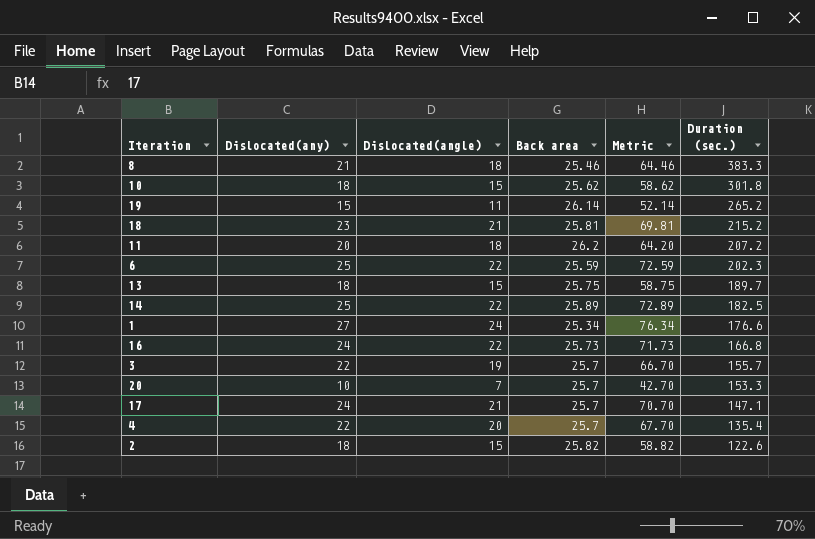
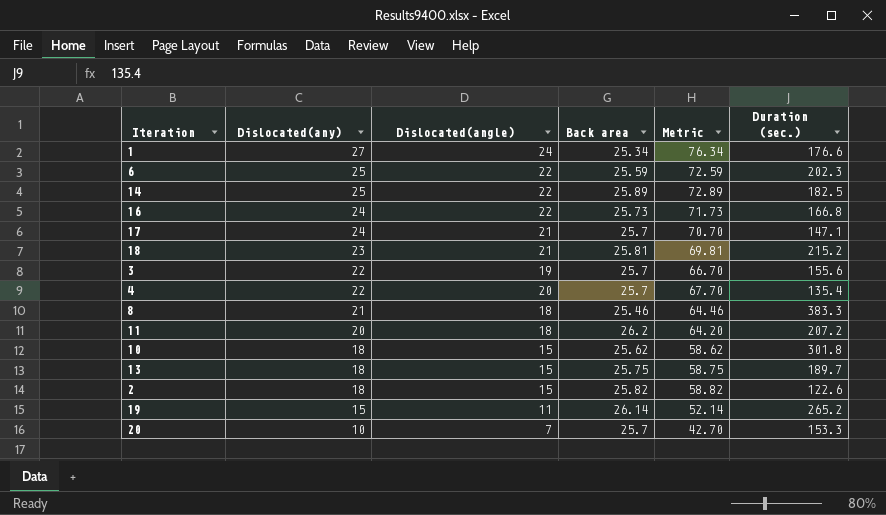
row order: Duration (sec.) descending -> Dislocated(any) descending
3 | Duration (sec.): 155.7 -> 155.6

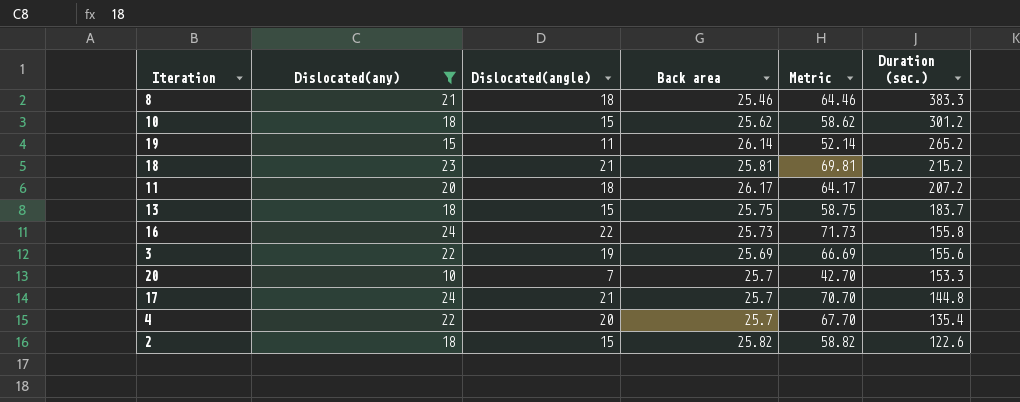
filter: none -> Dislocated(any) <= 24
row order: Dislocated(any) descending -> Duration (sec.) descending
10 | Duration (sec.): 301.8 -> 301.2
11 | Back area: 26.2 -> 26.17
11 | Metric: 64.20 -> 64.17
13 | Duration (sec.): 189.7 -> 183.7
16 | Duration (sec.): 166.8 -> 155.8
3 | Back area: 25.7 -> 25.69
3 | Metric: 66.70 -> 66.69
17 | Duration (sec.): 147.1 -> 144.8

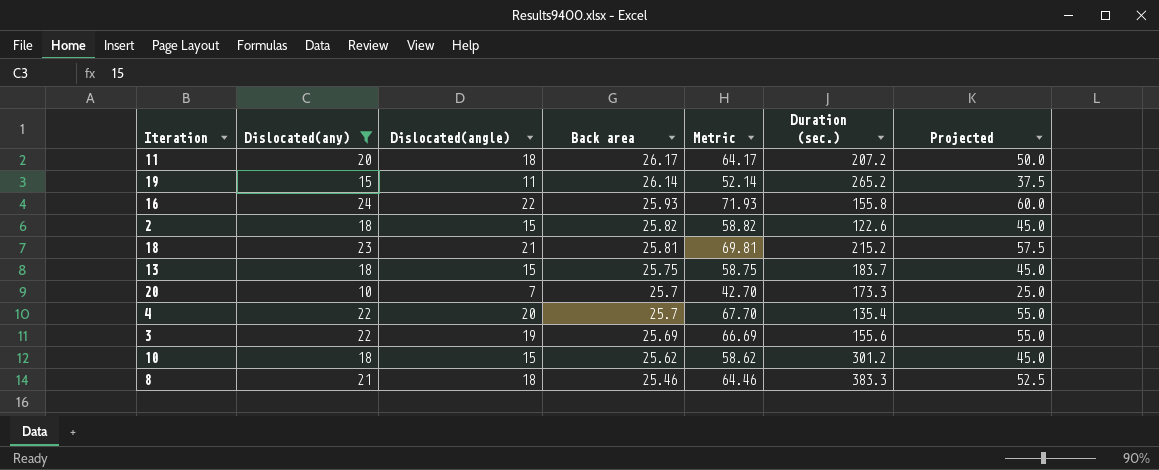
row order: Duration (sec.) descending -> Back area descending
column Projected | formula: none -> [Dislocated(any)] * 2.5
row 17: 24 | 21 | 25.7 | 70.70 | 144.8 -> none
16 | Back area: 25.73 -> 25.93
16 | Metric: 71.73 -> 71.93
20 | Duration (sec.): 153.3 -> 173.3

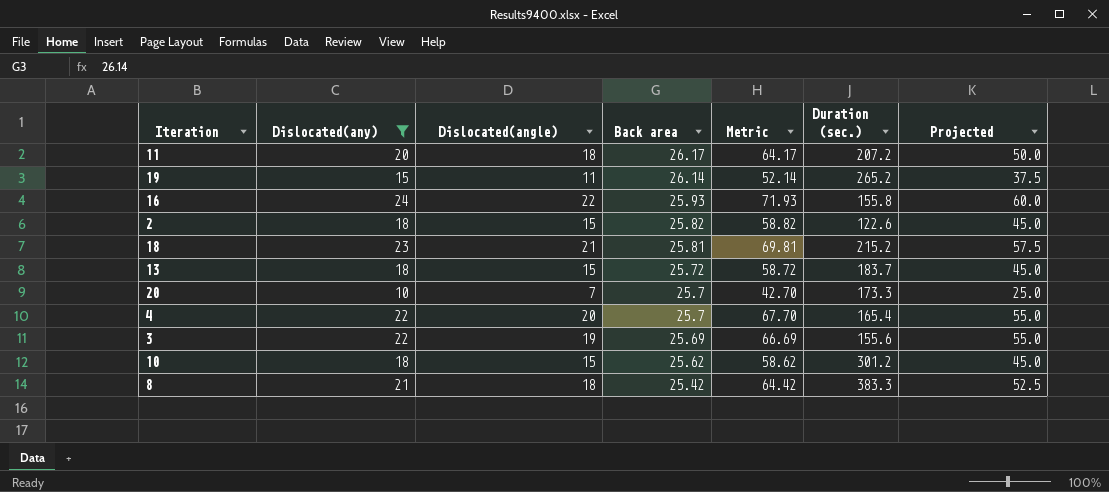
13 | Back area: 25.75 -> 25.72
13 | Metric: 58.75 -> 58.72
4 | Duration (sec.): 135.4 -> 165.4
8 | Back area: 25.46 -> 25.42
8 | Metric: 64.46 -> 64.42

